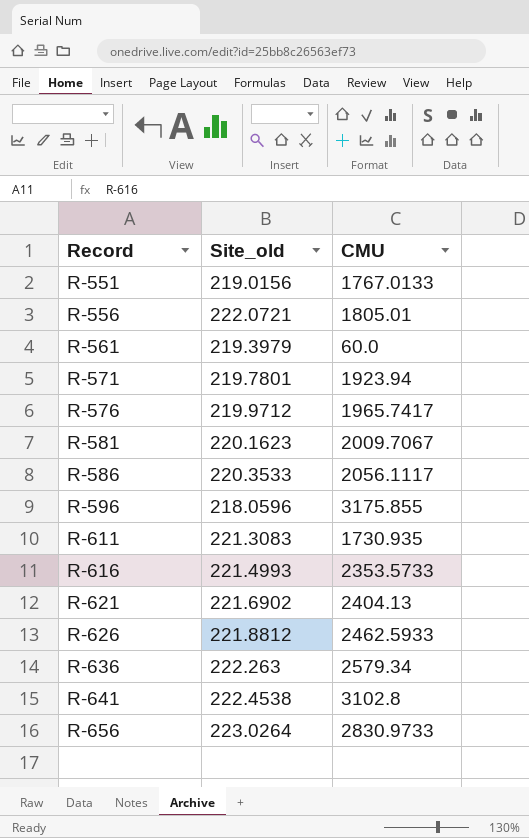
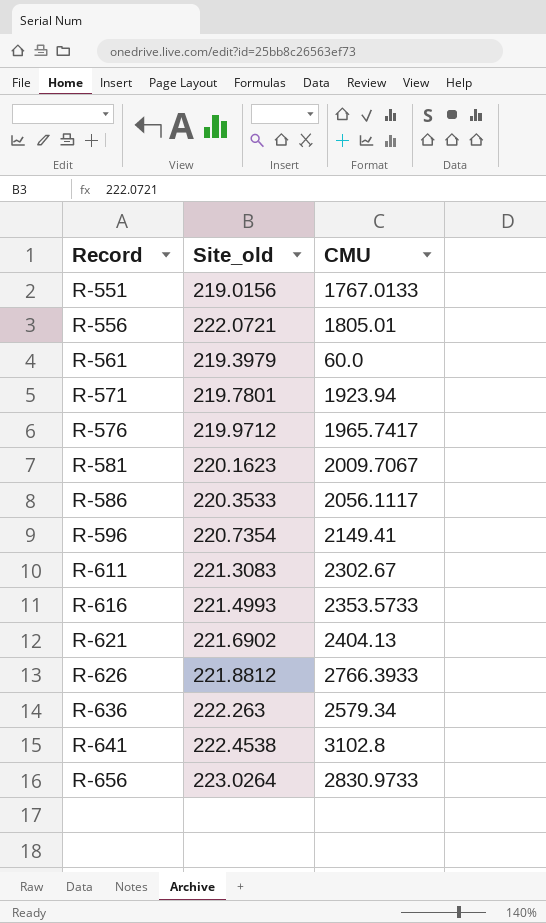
R-596 | Site_old: 218.0596 -> 220.7354
R-596 | CMU: 3175.855 -> 2149.41
R-611 | CMU: 1730.935 -> 2302.67
R-626 | CMU: 2462.5933 -> 2766.3933

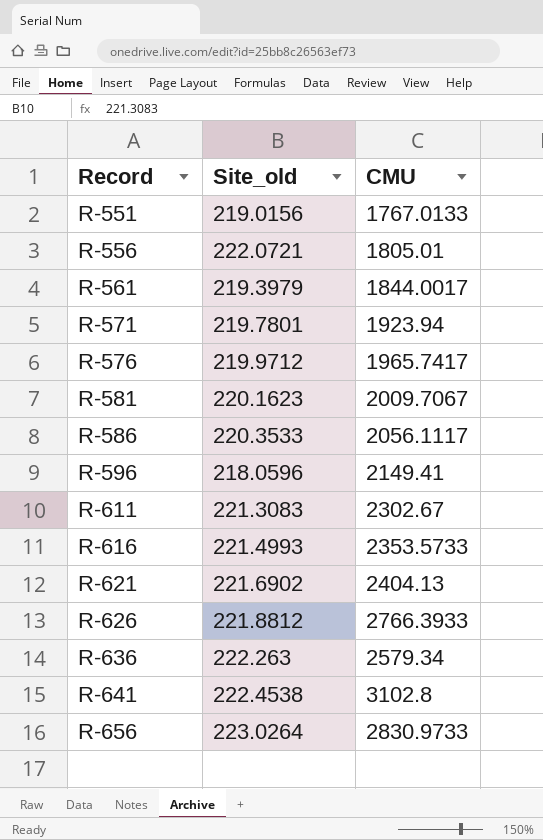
R-561 | CMU: 60.0 -> 1844.0017
R-596 | Site_old: 220.7354 -> 218.0596

